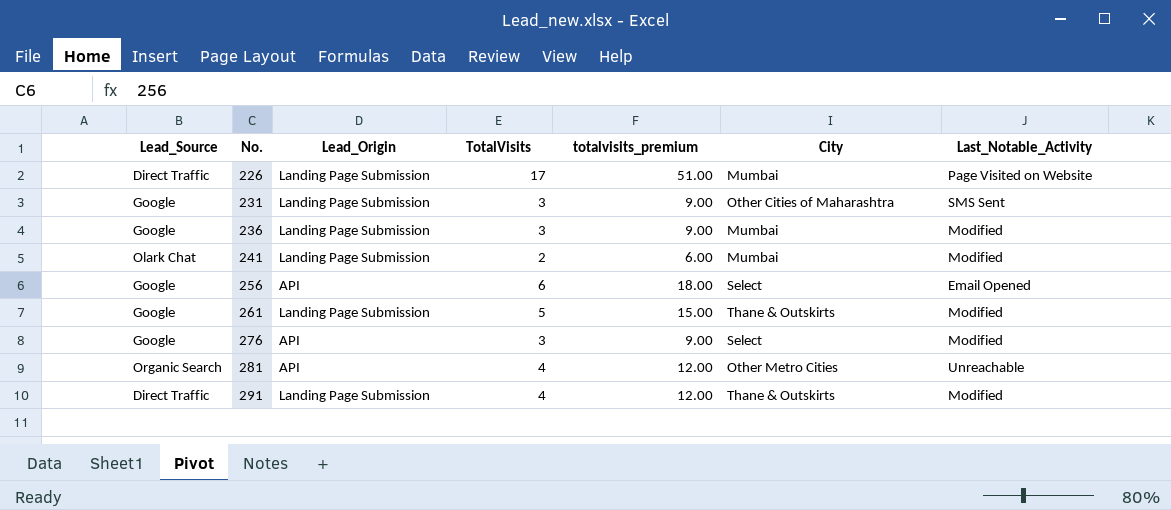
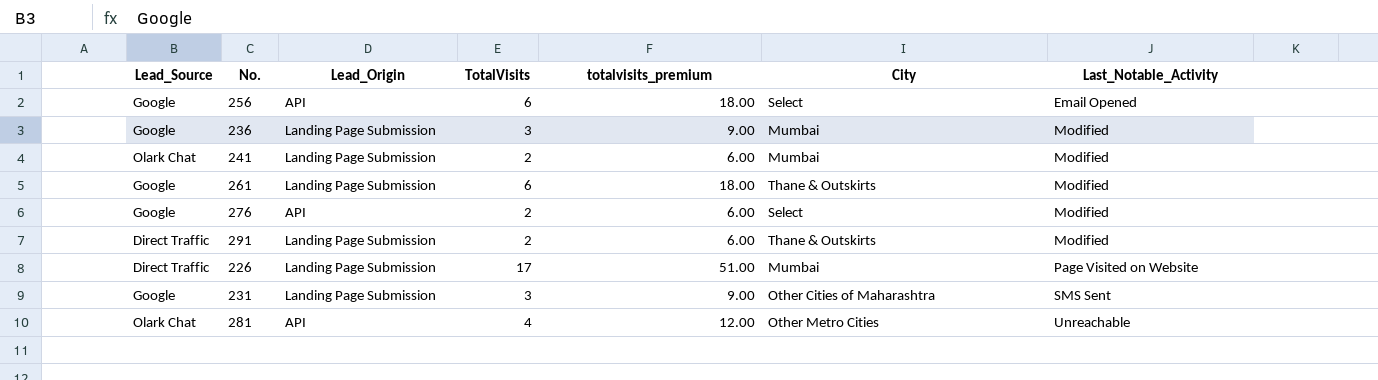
row order: No. ascending -> Last_Notable_Activity ascending
261 | TotalVisits: 5 -> 6
261 | totalvisits_premium: 15.00 -> 18.00
276 | TotalVisits: 3 -> 2
276 | totalvisits_premium: 9.00 -> 6.00
291 | TotalVisits: 4 -> 2
291 | totalvisits_premium: 12.00 -> 6.00
281 | Lead_Source: Organic Search -> Olark Chat

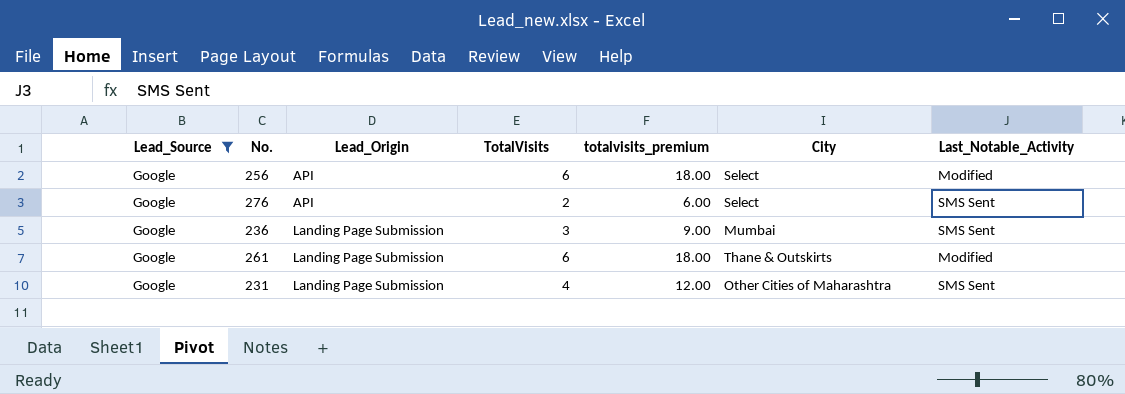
filter: none -> Lead_Source = Google
row order: Last_Notable_Activity ascending -> Lead_Origin ascending
256 | Last_Notable_Activity: Email Opened -> Modified
276 | Last_Notable_Activity: Modified -> SMS Sent
236 | Last_Notable_Activity: Modified -> SMS Sent
231 | TotalVisits: 3 -> 4
231 | totalvisits_premium: 9.00 -> 12.00

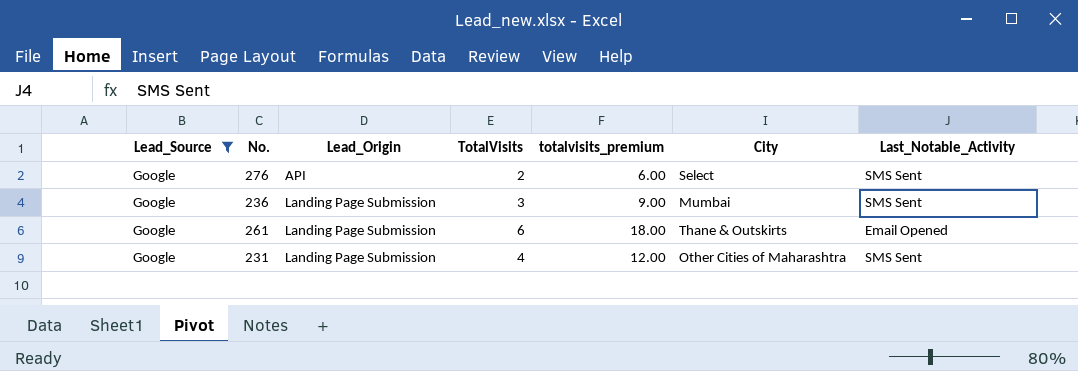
row 256: Google | API | 6 | 18.00 | Select | Modified -> none
261 | Last_Notable_Activity: Modified -> Email Opened

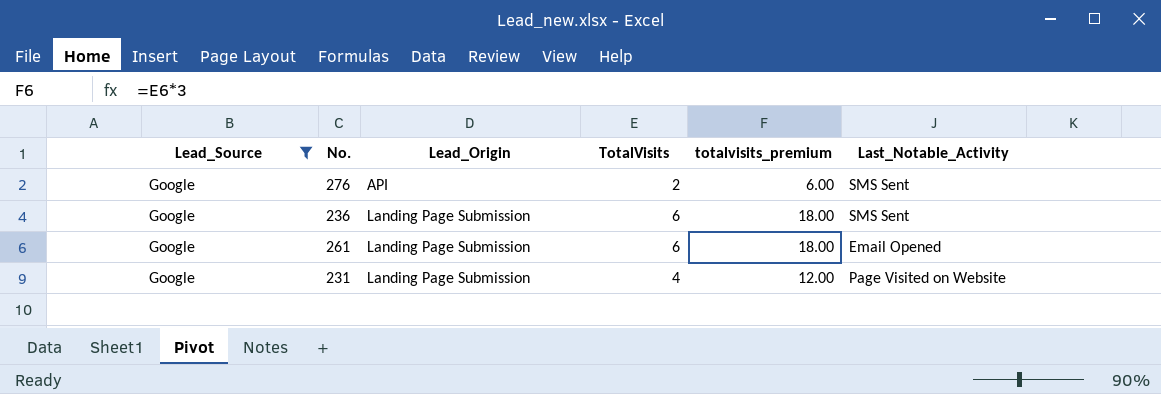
column City | position: 6 -> none
236 | TotalVisits: 3 -> 6
236 | totalvisits_premium: 9.00 -> 18.00
231 | Last_Notable_Activity: SMS Sent -> Page Visited on Website

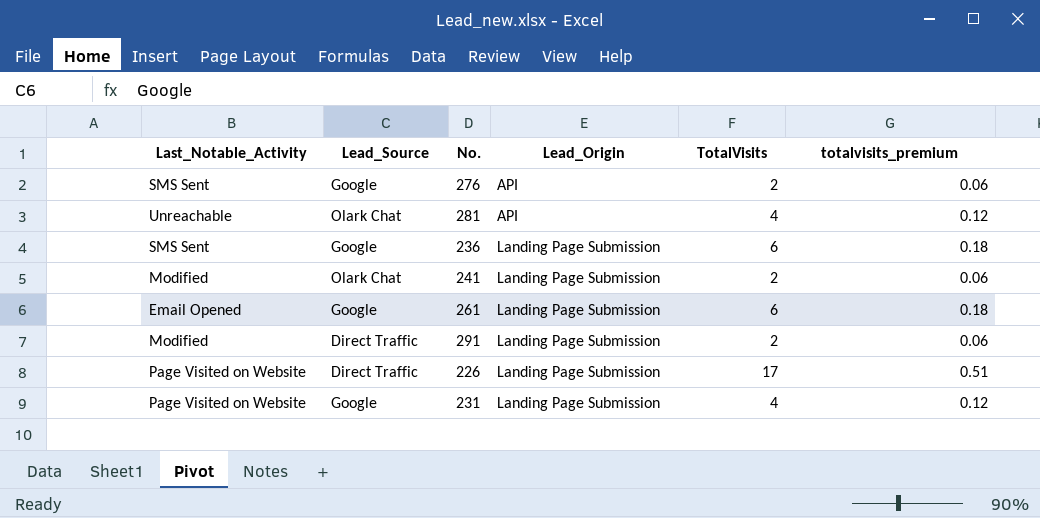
filter: Lead_Source = Google -> none
column Last_Notable_Activity | position: 6 -> 1
column totalvisits_premium | formula: [TotalVisits] * 3 -> [TotalVisits] * 0.03

